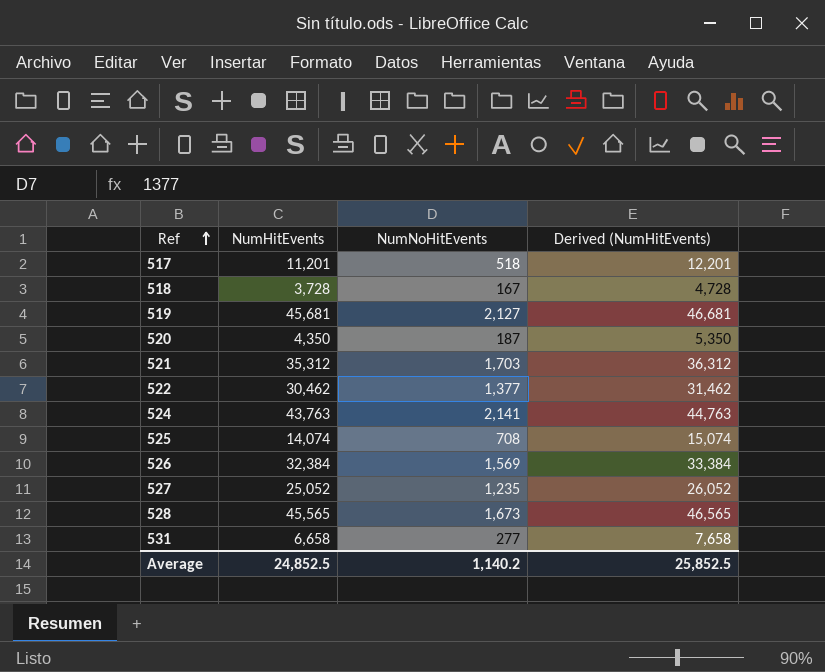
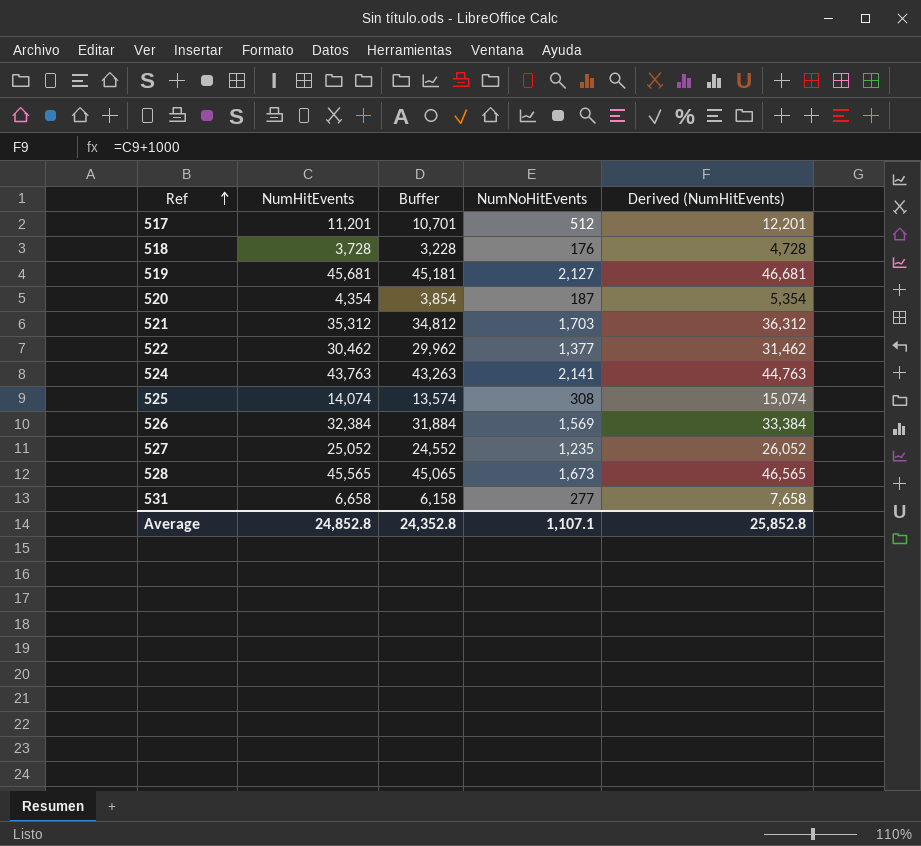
column Buffer | formula: none -> [NumHitEvents] - 500
517 | NumNoHitEvents: 518 -> 512
518 | NumNoHitEvents: 167 -> 176
520 | NumHitEvents: 4,350 -> 4,354
520 | Derived (NumHitEvents): 5,350 -> 5,354
525 | NumNoHitEvents: 708 -> 308
Average | NumHitEvents: 24,852.5 -> 24,852.8
Average | NumNoHitEvents: 1,140.2 -> 1,107.1
Average | Derived (NumHitEvents): 25,852.5 -> 25,852.8

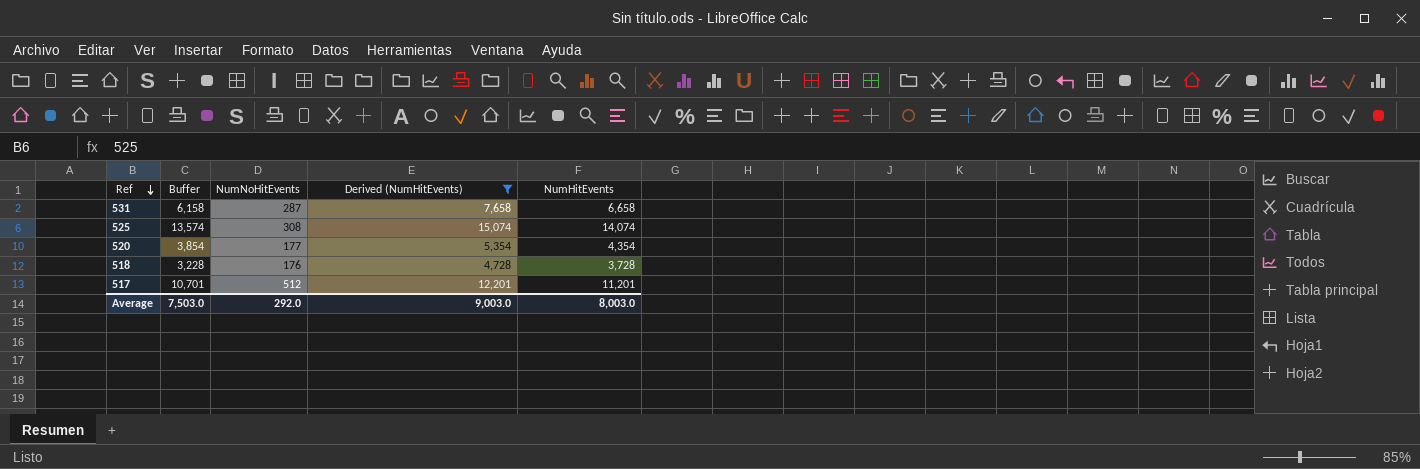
filter: none -> Derived (NumHitEvents) <= 15,074
row order: Ref ascending -> Ref descending
column NumHitEvents | position: 2 -> 5
531 | NumNoHitEvents: 277 -> 287
520 | NumNoHitEvents: 187 -> 177
Average | Buffer: 24,352.8 -> 7,503.0
Average | NumNoHitEvents: 1,107.1 -> 292.0
Average | Derived (NumHitEvents): 25,852.8 -> 9,003.0
Average | NumHitEvents: 24,852.8 -> 8,003.0

